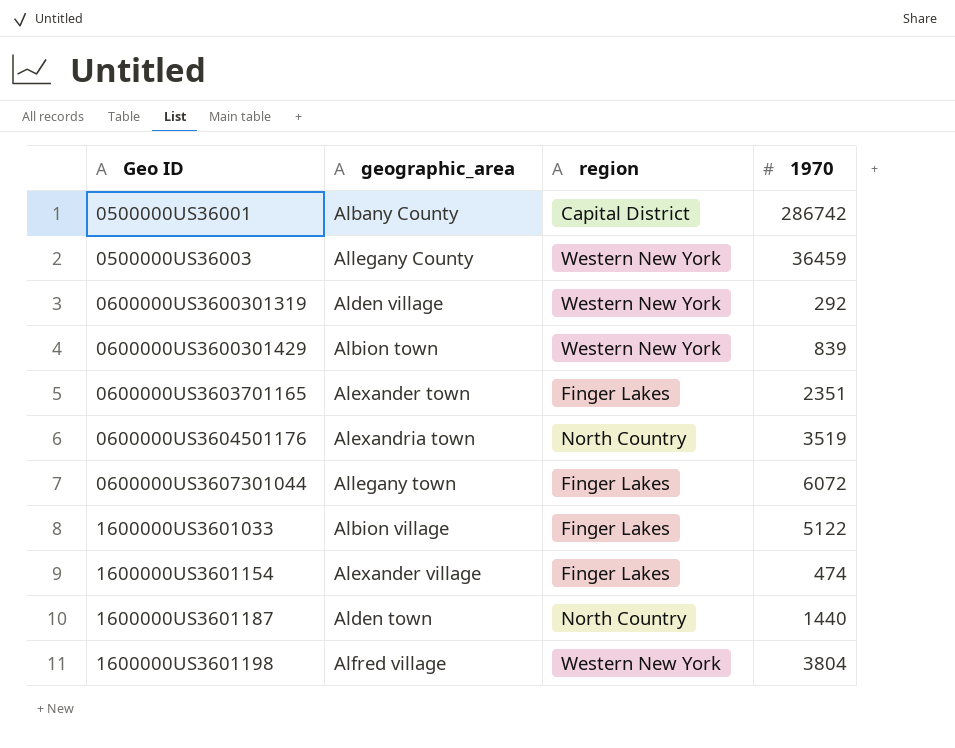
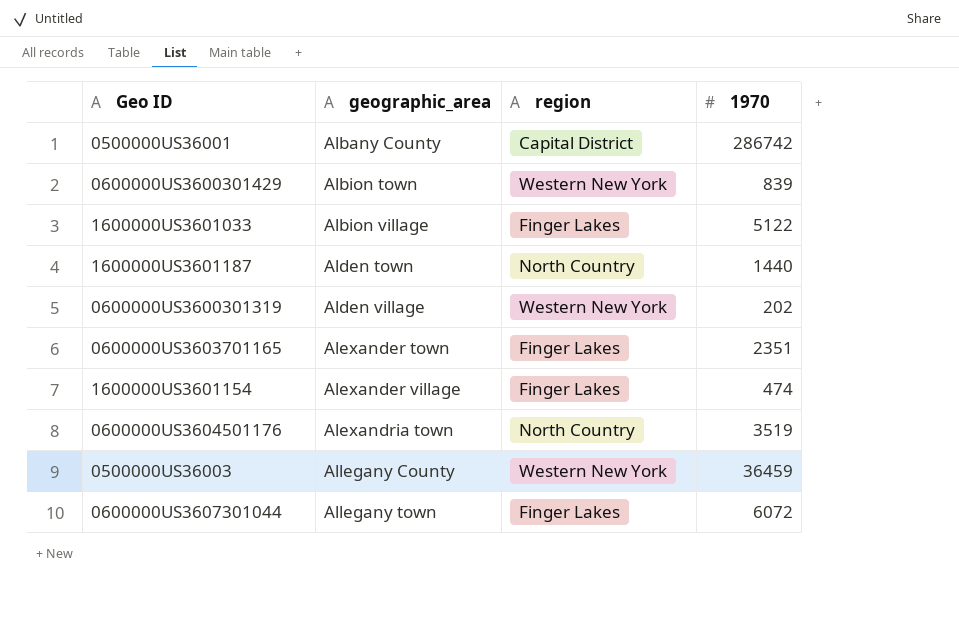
row order: Geo ID ascending -> geographic_area ascending
row 1600000US3601198: Alfred village | Western New York | 3804 -> none
0600000US3600301319 | 1970: 292 -> 202

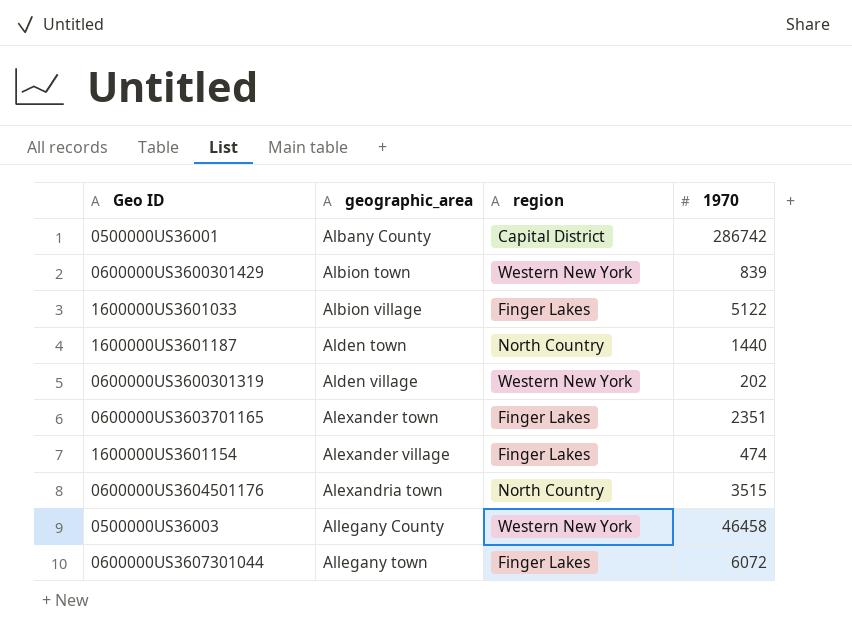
0600000US3604501176 | 1970: 3519 -> 3515
0500000US36003 | 1970: 36459 -> 46458

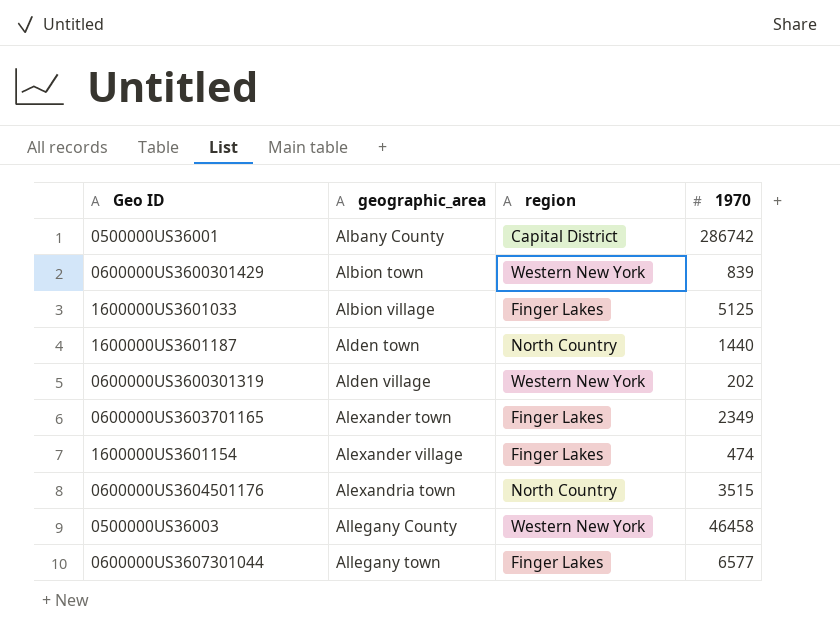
1600000US3601033 | 1970: 5122 -> 5125
0600000US3603701165 | 1970: 2351 -> 2349
0600000US3607301044 | 1970: 6072 -> 6577

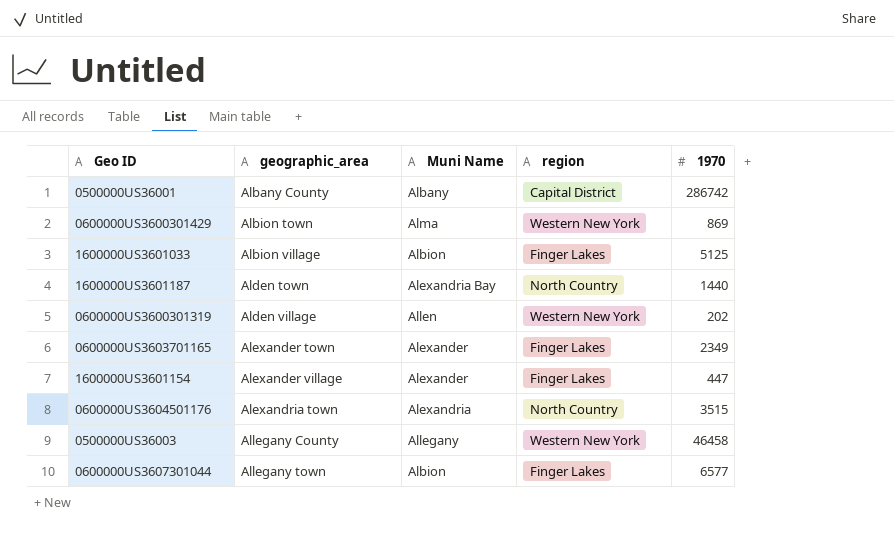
column Muni Name | position: none -> 3
0600000US3600301429 | 1970: 839 -> 869
1600000US3601154 | 1970: 474 -> 447

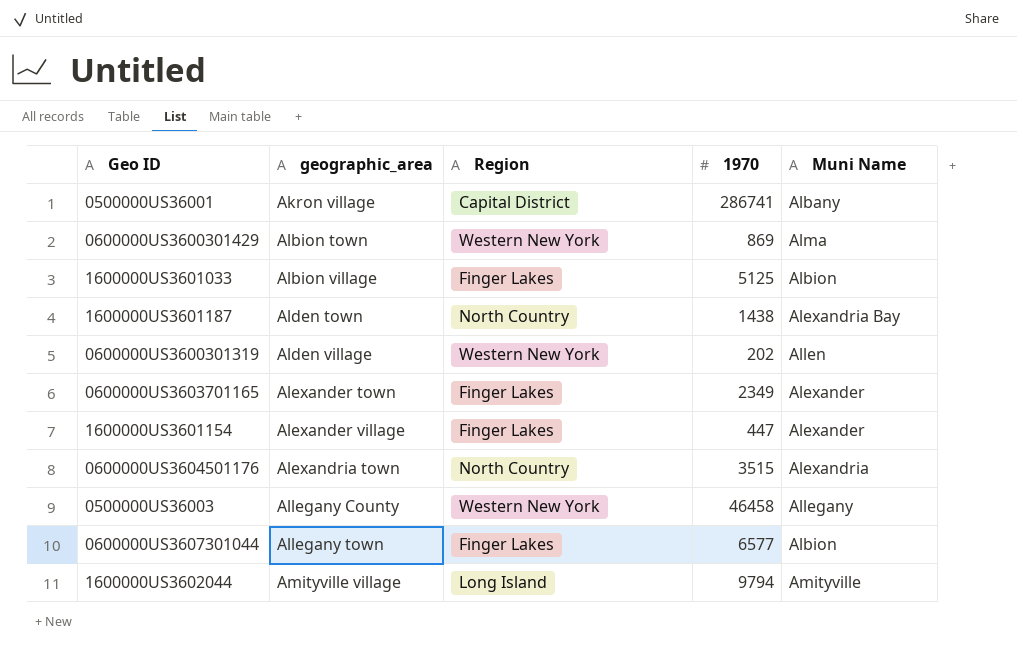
column name: region -> Region
column Muni Name | position: 3 -> 5
0500000US36001 | geographic_area: Albany County -> Akron village
0500000US36001 | 1970: 286742 -> 286741
1600000US3601187 | 1970: 1440 -> 1438
row 1600000US3602044: none -> Amityville village | Long Island | 9794 | Amityville

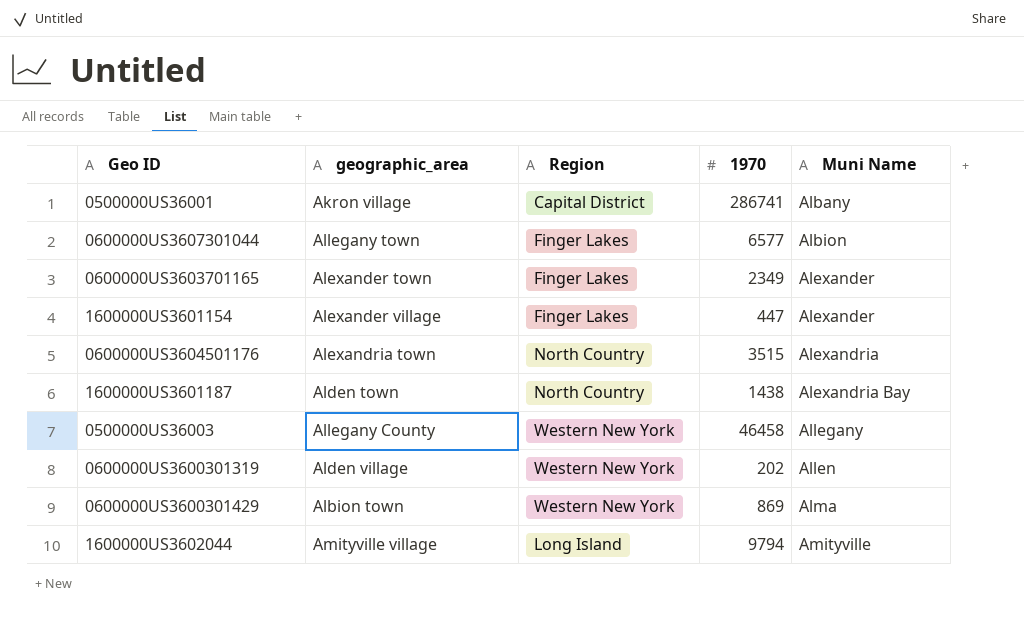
row order: geographic_area ascending -> Muni Name ascending
row 1600000US3601033: Albion village | Finger Lakes | 5125 | Albion -> none

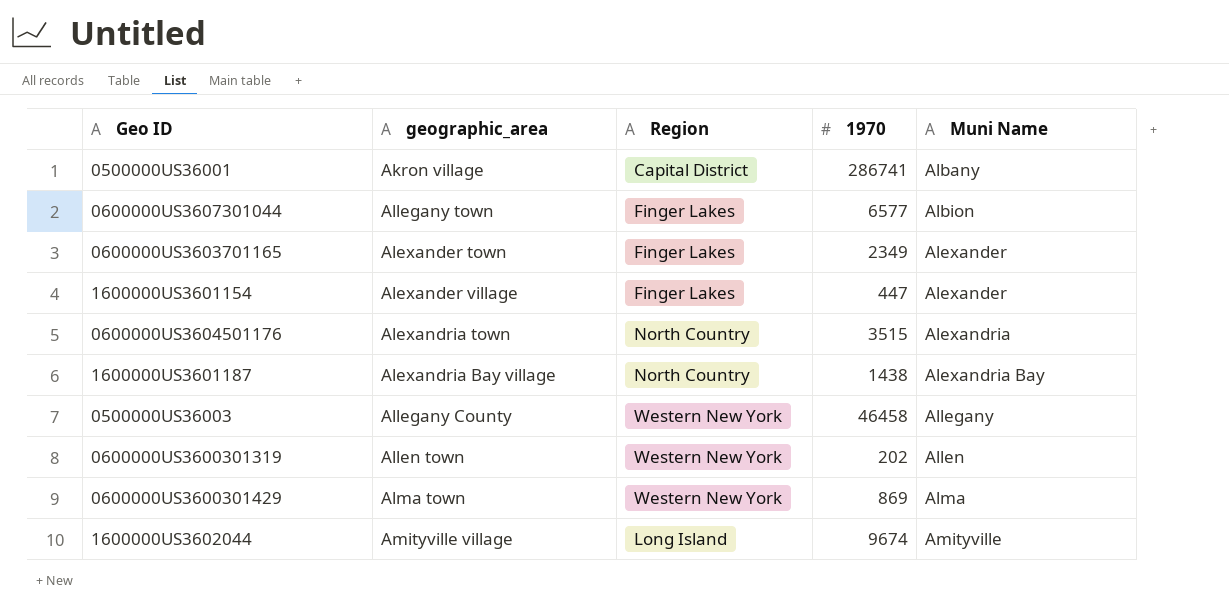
1600000US3601187 | geographic_area: Alden town -> Alexandria Bay village
0600000US3600301319 | geographic_area: Alden village -> Allen town
0600000US3600301429 | geographic_area: Albion town -> Alma town
1600000US3602044 | 1970: 9794 -> 9674

